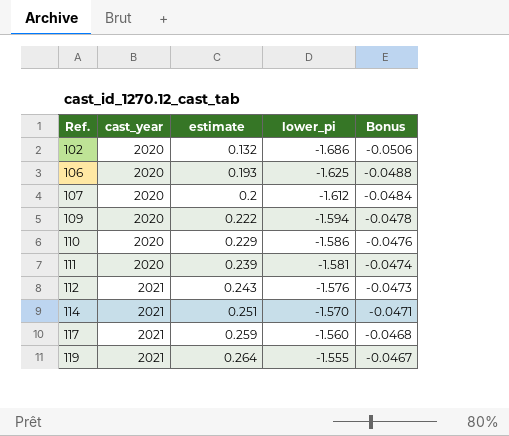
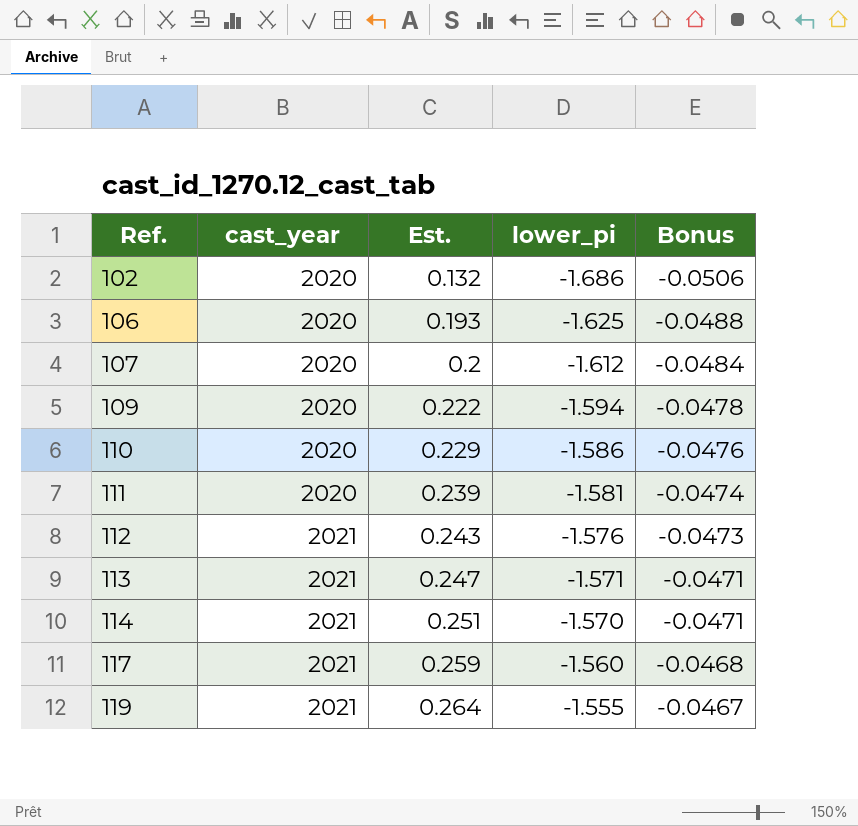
column name: estimate -> Est.
row 113: none -> 2021 | 0.247 | -1.571 | -0.0471

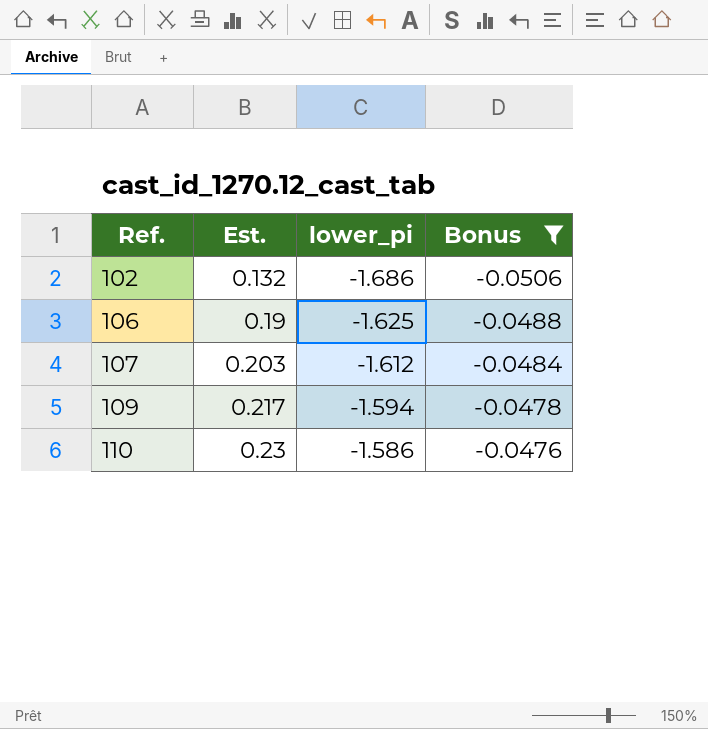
filter: none -> Bonus <= -0.0476
column cast_year | position: 2 -> none
106 | Est.: 0.193 -> 0.19
107 | Est.: 0.2 -> 0.203
109 | Est.: 0.222 -> 0.217
110 | Est.: 0.229 -> 0.23

